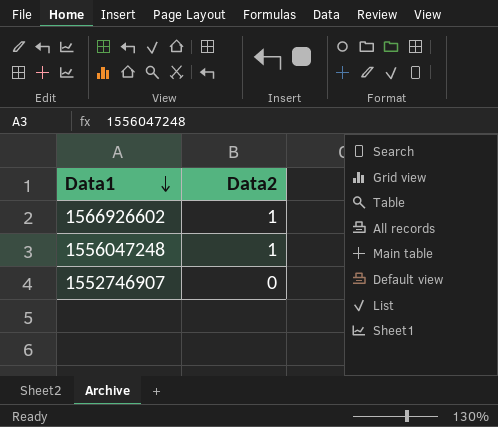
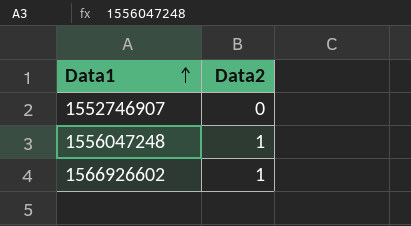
row order: Data1 descending -> Data1 ascending

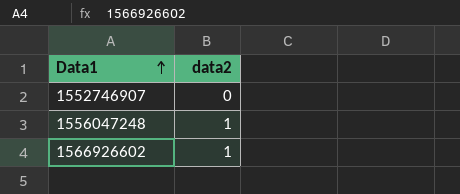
column name: Data2 -> data2

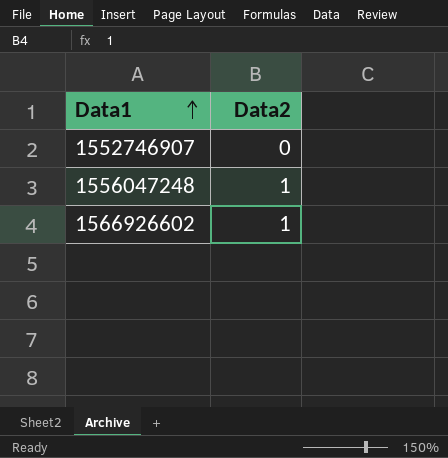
column name: data2 -> Data2

